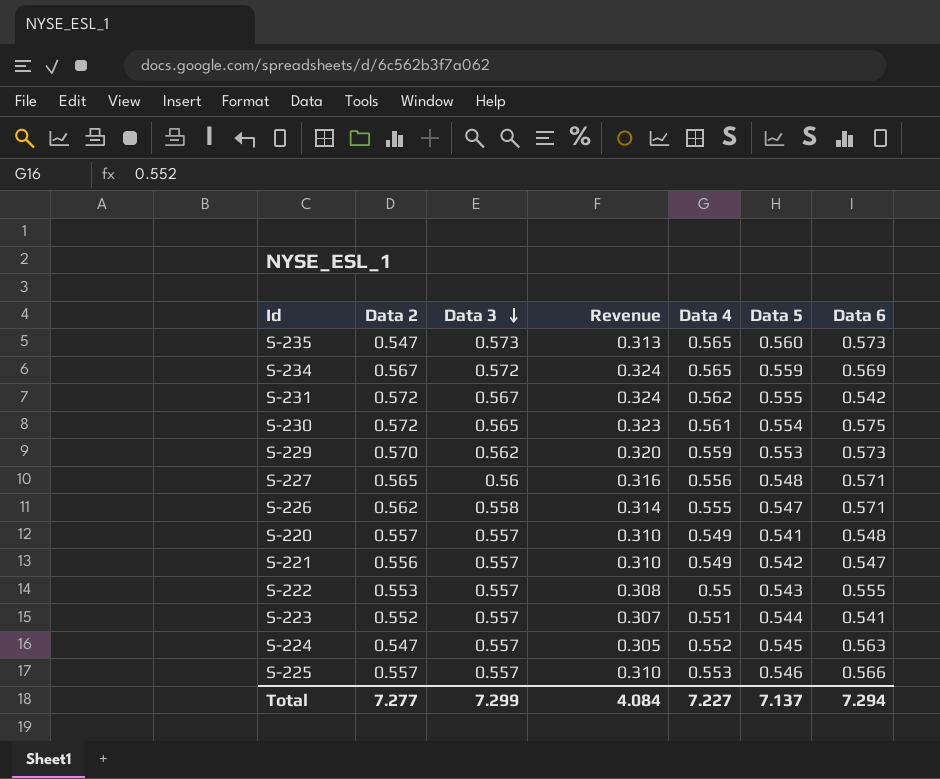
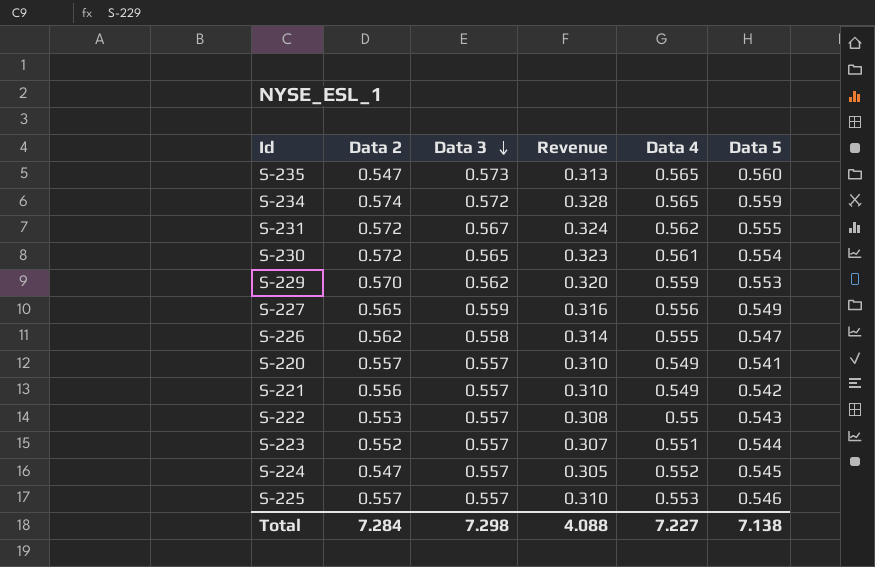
column Data 6 | position: 7 -> none
S-234 | Data 2: 0.567 -> 0.574
S-234 | Revenue: 0.324 -> 0.328
S-227 | Data 3: 0.56 -> 0.559
S-227 | Data 5: 0.548 -> 0.549
Total | Data 2: 7.277 -> 7.284
Total | Data 3: 7.299 -> 7.298
Total | Revenue: 4.084 -> 4.088
Total | Data 5: 7.137 -> 7.138

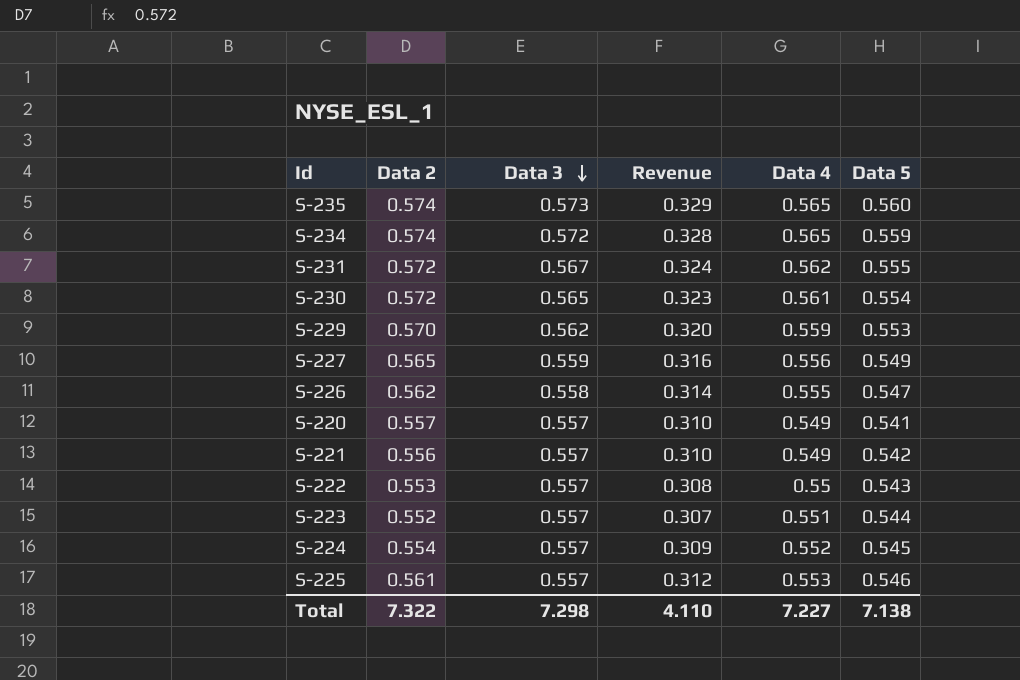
S-235 | Data 2: 0.547 -> 0.574
S-235 | Revenue: 0.313 -> 0.329
S-224 | Data 2: 0.547 -> 0.554
S-224 | Revenue: 0.305 -> 0.309
S-225 | Data 2: 0.557 -> 0.561
S-225 | Revenue: 0.310 -> 0.312
Total | Data 2: 7.284 -> 7.322
Total | Revenue: 4.088 -> 4.110

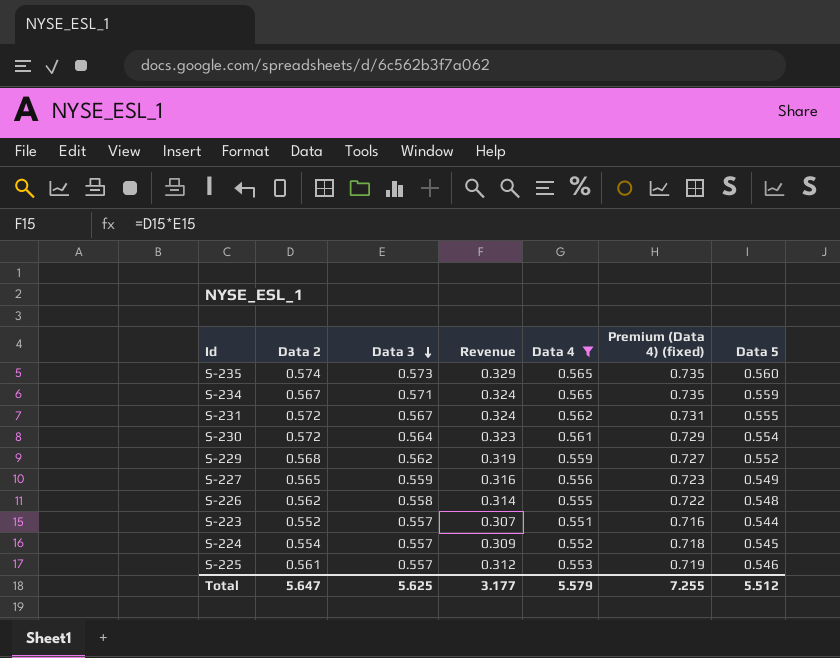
filter: none -> Data 4 >= 0.551
column Premium (Data 4) (fixed) | formula: none -> [Data 4] * 1.3
S-234 | Data 2: 0.574 -> 0.567
S-234 | Data 3: 0.572 -> 0.571
S-234 | Revenue: 0.328 -> 0.324
S-230 | Data 3: 0.565 -> 0.564
S-229 | Data 2: 0.570 -> 0.568
S-229 | Revenue: 0.320 -> 0.319
S-229 | Data 5: 0.553 -> 0.552
S-226 | Data 5: 0.547 -> 0.548
Total | Data 2: 7.322 -> 5.647
Total | Data 3: 7.298 -> 5.625
Total | Revenue: 4.110 -> 3.177
Total | Data 4: 7.227 -> 5.579
Total | Data 5: 7.138 -> 5.512

